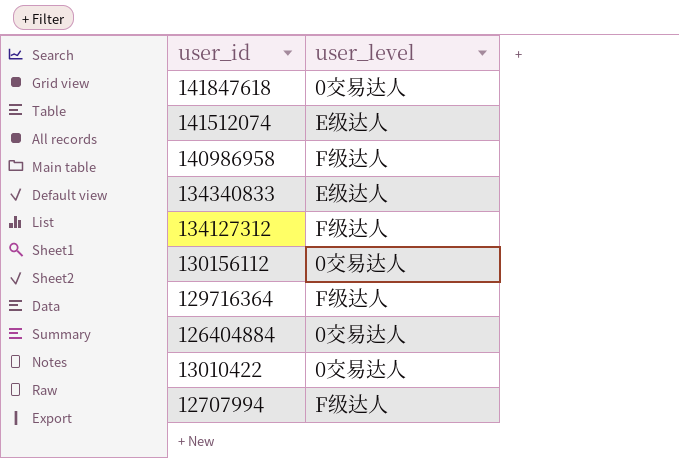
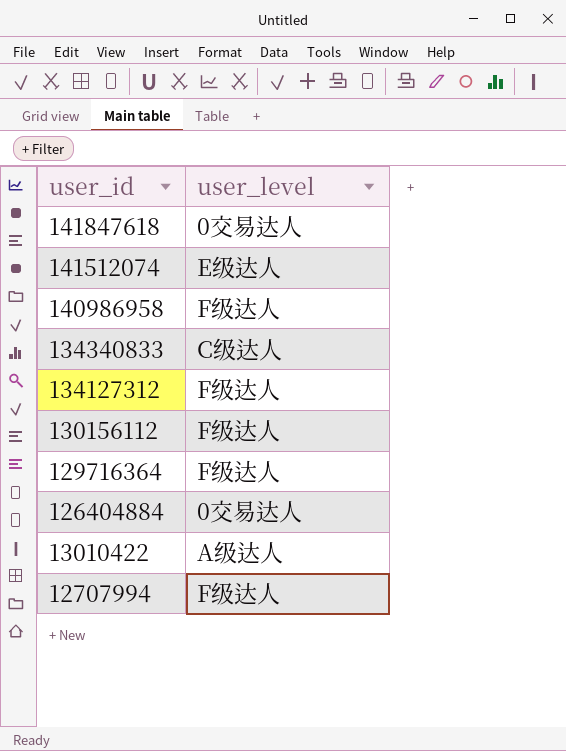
134340833 | user_level: E级达人 -> C级达人
130156112 | user_level: 0交易达人 -> F级达人
13010422 | user_level: 0交易达人 -> A级达人

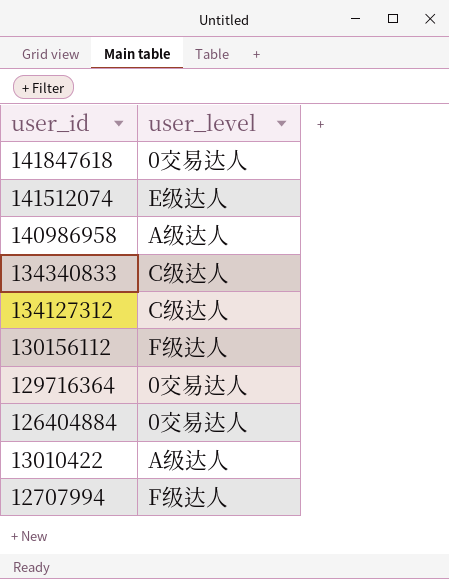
140986958 | user_level: F级达人 -> A级达人
134127312 | user_level: F级达人 -> C级达人
129716364 | user_level: F级达人 -> 0交易达人

